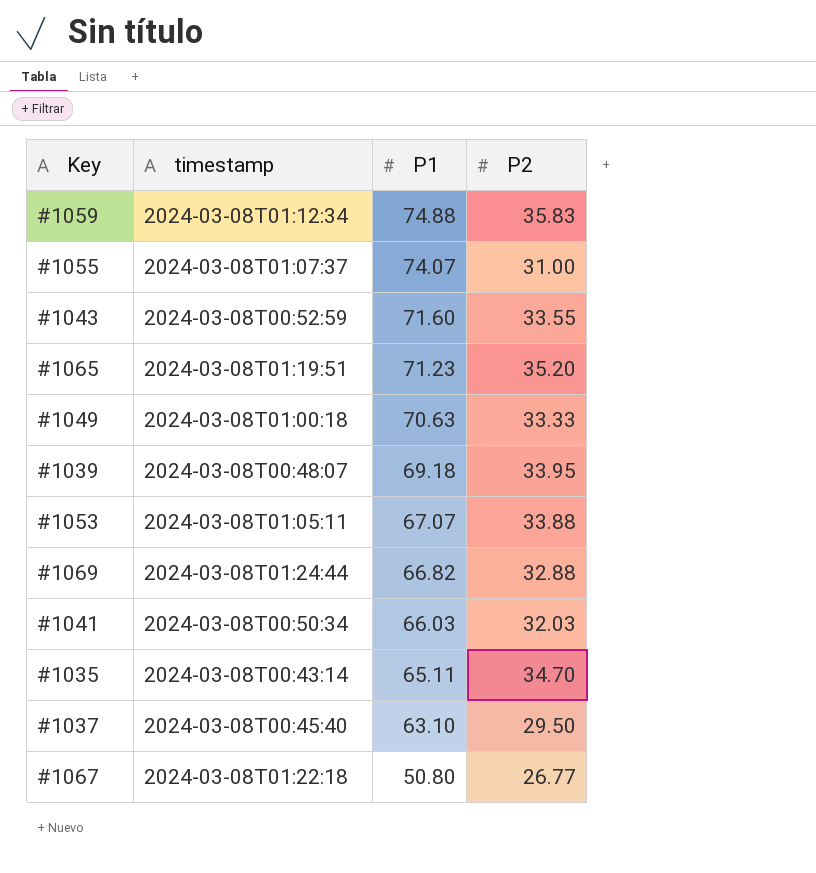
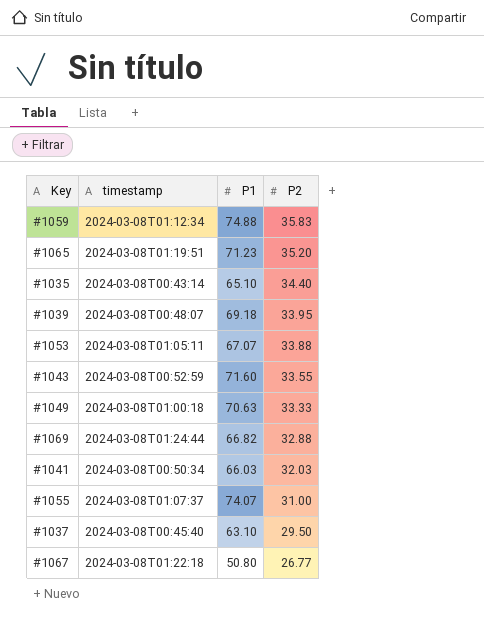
row order: P1 descending -> P2 descending
#1035 | P1: 65.11 -> 65.10
#1035 | P2: 34.70 -> 34.40

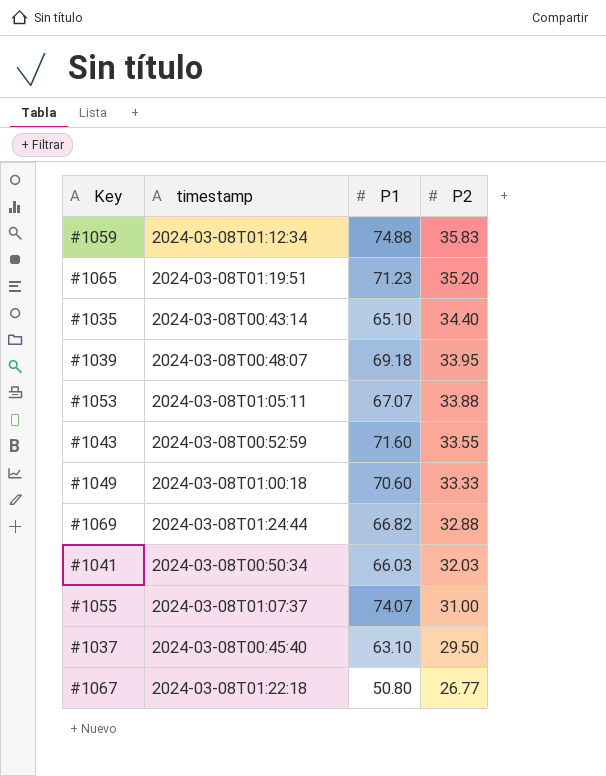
#1049 | P1: 70.63 -> 70.60

